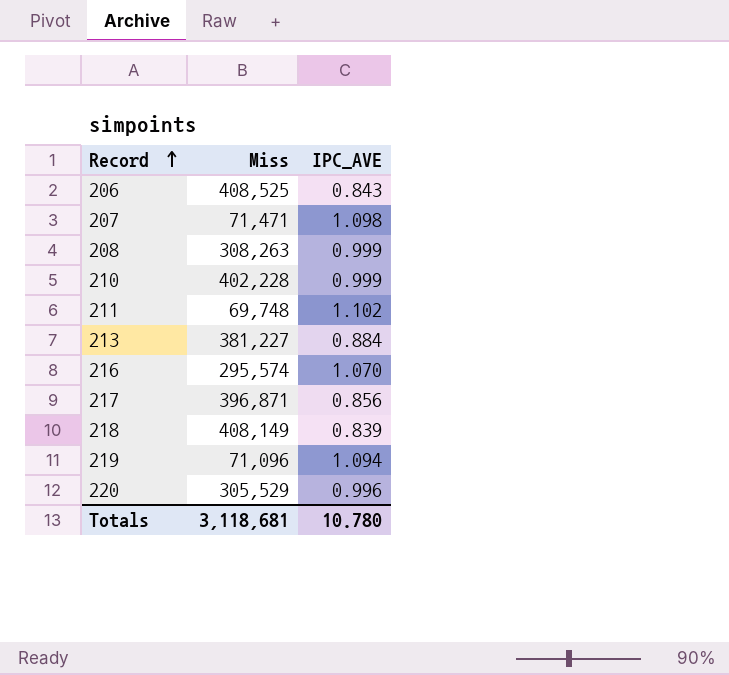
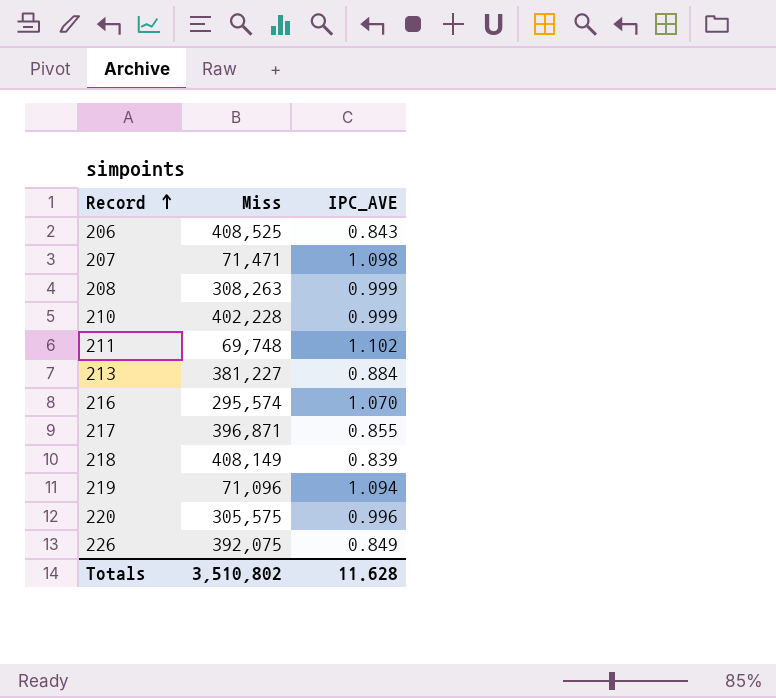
217 | IPC_AVE: 0.856 -> 0.855
220 | Miss: 305,529 -> 305,575
row 226: none -> 392,075 | 0.849
Totals | Miss: 3,118,681 -> 3,510,802
Totals | IPC_AVE: 10.780 -> 11.628

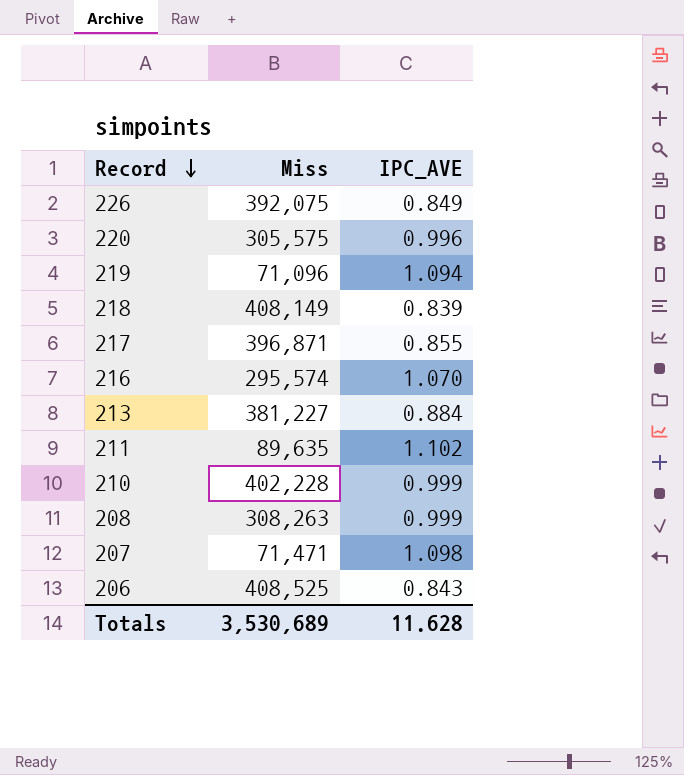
row order: Record ascending -> Record descending
211 | Miss: 69,748 -> 89,635
Totals | Miss: 3,510,802 -> 3,530,689

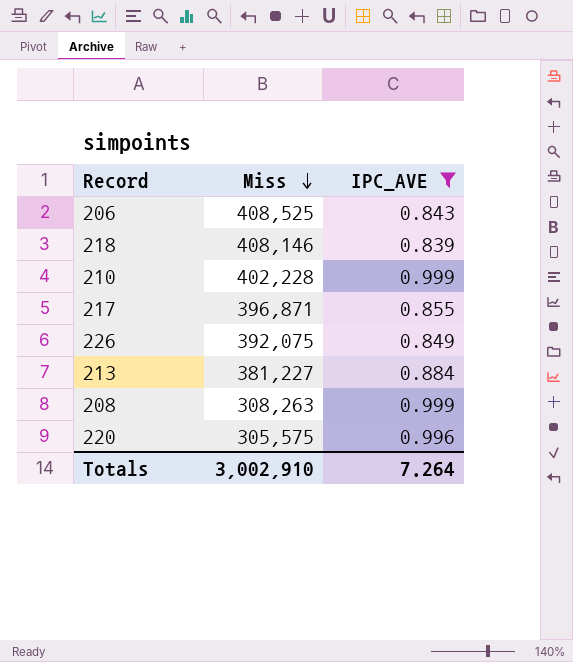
filter: none -> IPC_AVE <= 0.999
row order: Record descending -> Miss descending
218 | Miss: 408,149 -> 408,146
Totals | Miss: 3,530,689 -> 3,002,910
Totals | IPC_AVE: 11.628 -> 7.264

